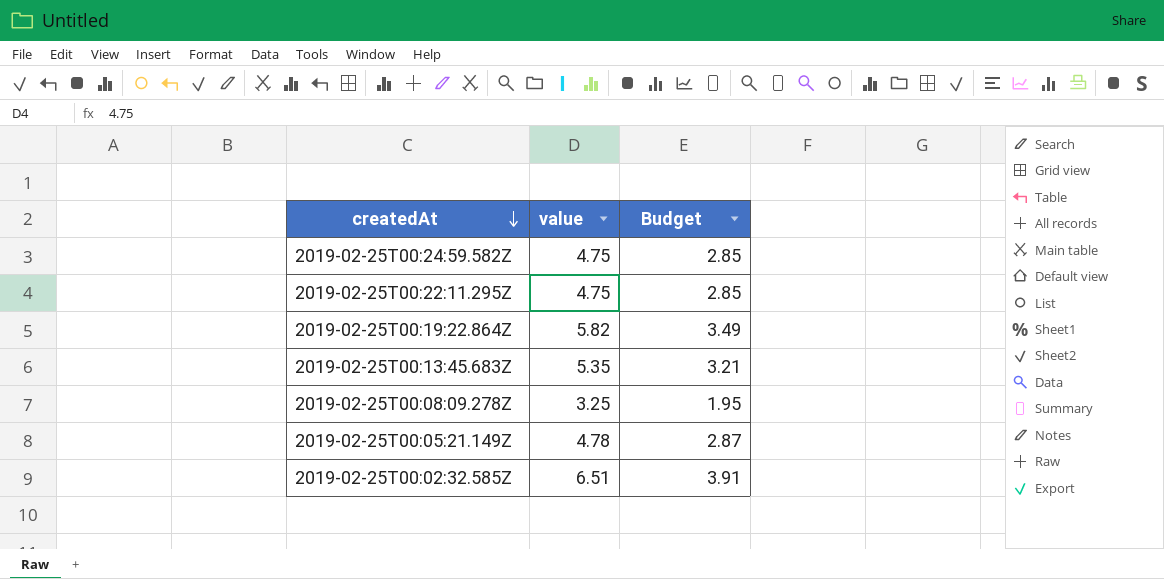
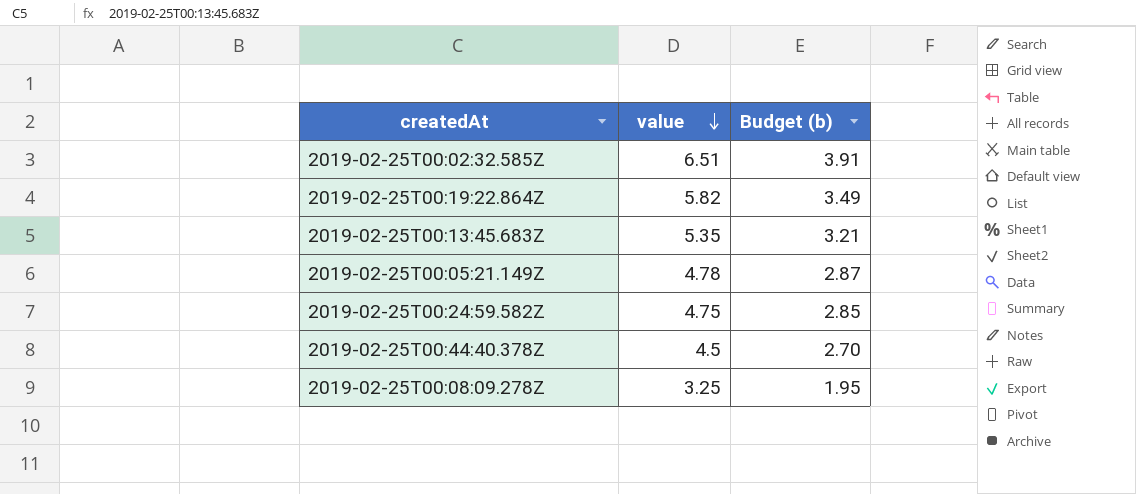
row order: createdAt descending -> value descending
column name: Budget -> Budget (b)
row 2019-02-25T00:22:11.295Z: 4.75 | 2.85 -> none
row 2019-02-25T00:44:40.378Z: none -> 4.5 | 2.70

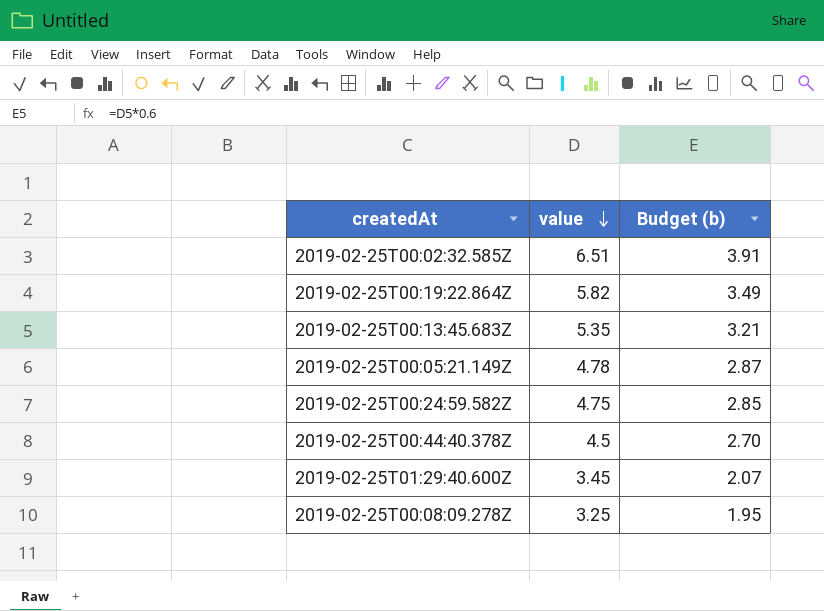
row 2019-02-25T01:29:40.600Z: none -> 3.45 | 2.07

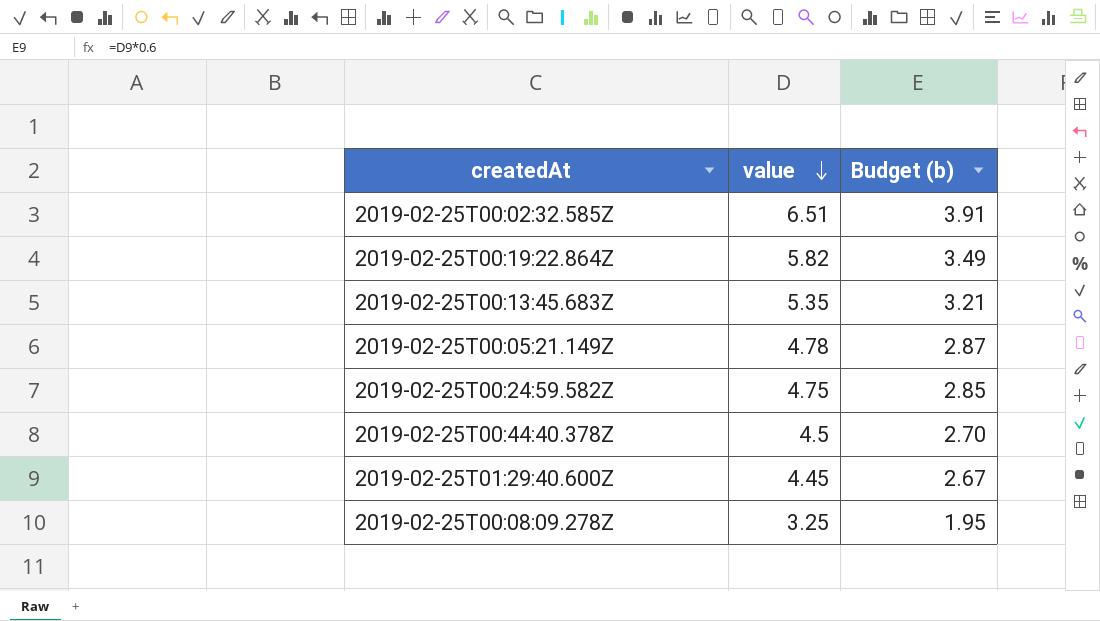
2019-02-25T01:29:40.600Z | value: 3.45 -> 4.45
2019-02-25T01:29:40.600Z | Budget (b): 2.07 -> 2.67

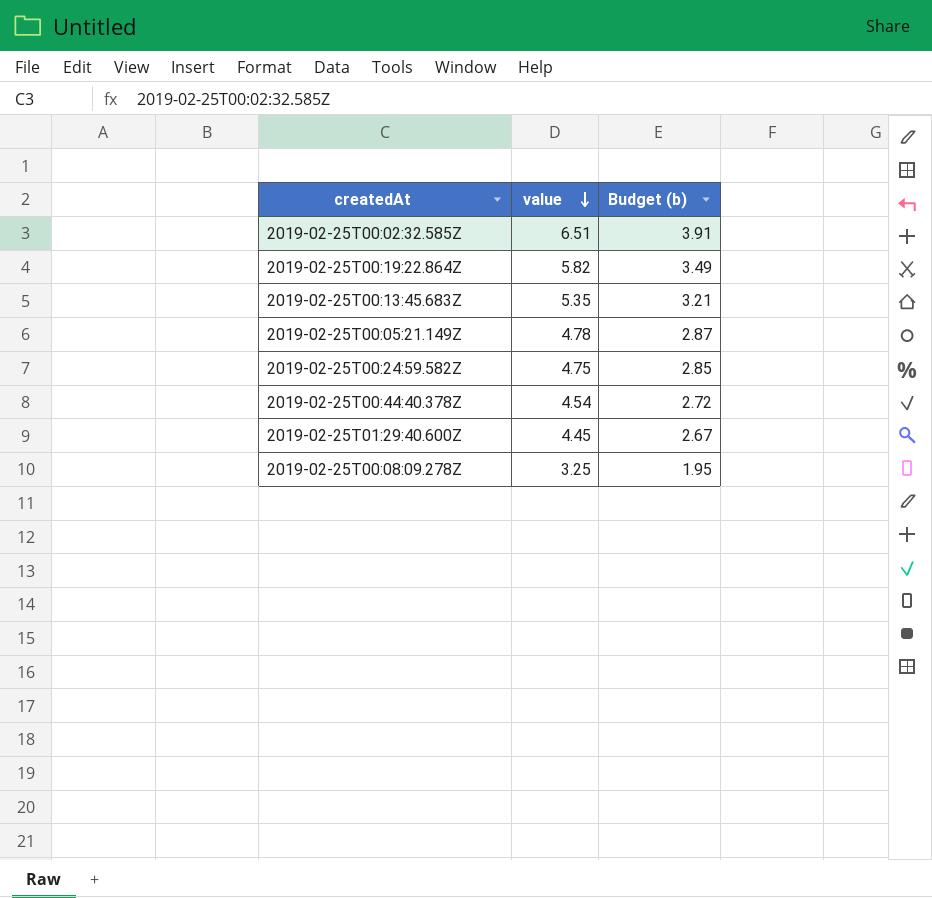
2019-02-25T00:44:40.378Z | value: 4.5 -> 4.54
2019-02-25T00:44:40.378Z | Budget (b): 2.70 -> 2.72

